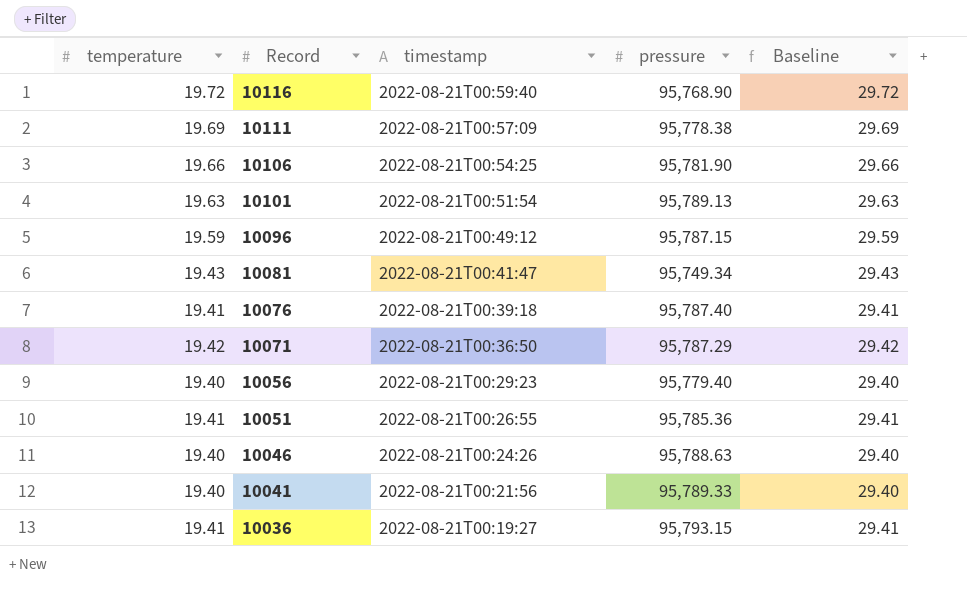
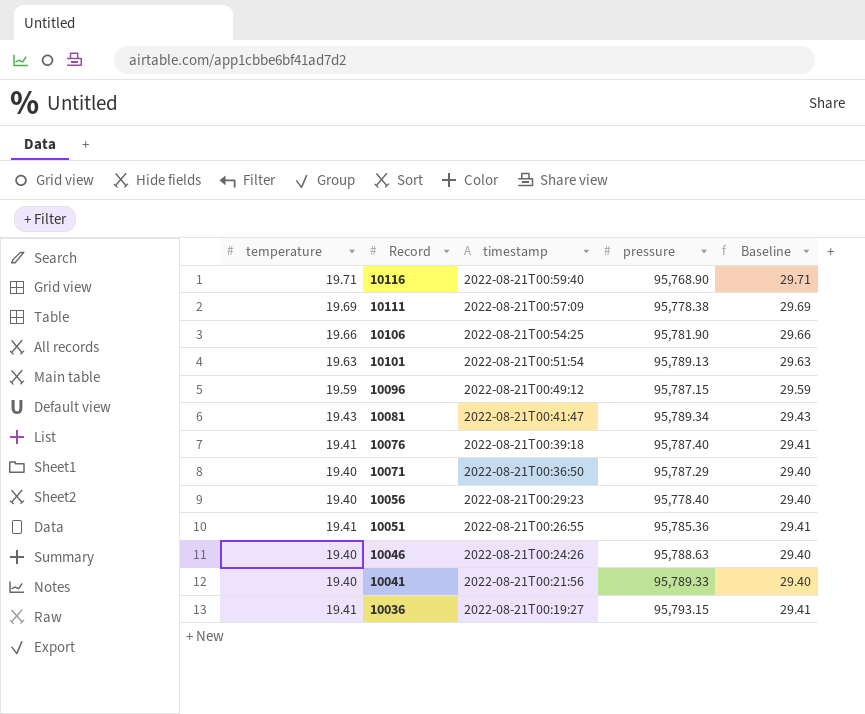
10116 | temperature: 19.72 -> 19.71
10116 | Baseline: 29.72 -> 29.71
10081 | pressure: 95,749.34 -> 95,789.34
10071 | temperature: 19.42 -> 19.40
10071 | Baseline: 29.42 -> 29.40
10056 | pressure: 95,779.40 -> 95,778.40

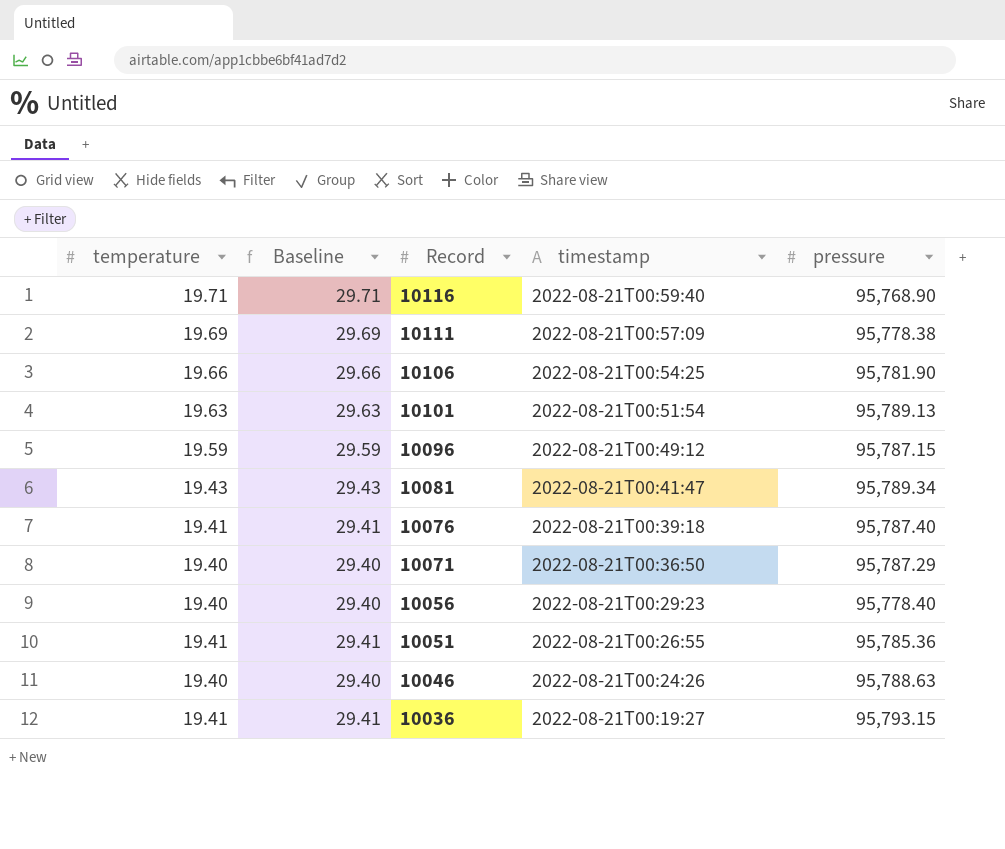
column Baseline | position: 5 -> 2
row 10041: 19.40 | 2022-08-21T00:21:56 | 95,789.33 | 29.40 -> none

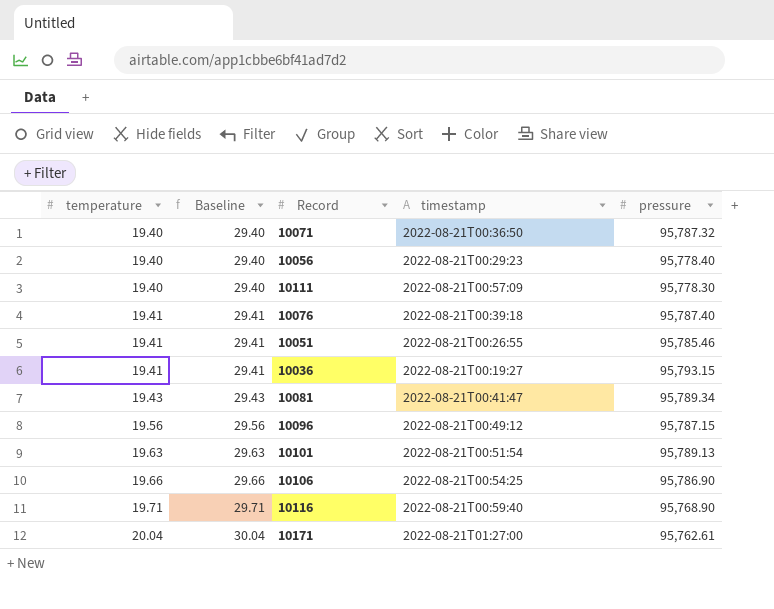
row order: Record descending -> temperature ascending
row 10046: 19.40 | 29.40 | 2022-08-21T00:24:26 | 95,788.63 -> none
10071 | pressure: 95,787.29 -> 95,787.32
10111 | temperature: 19.69 -> 19.40
10111 | Baseline: 29.69 -> 29.40
10111 | pressure: 95,778.38 -> 95,778.30
10051 | pressure: 95,785.36 -> 95,785.46
10096 | temperature: 19.59 -> 19.56
10096 | Baseline: 29.59 -> 29.56
10106 | pressure: 95,781.90 -> 95,786.90
row 10171: none -> 20.04 | 30.04 | 2022-08-21T01:27:00 | 95,762.61

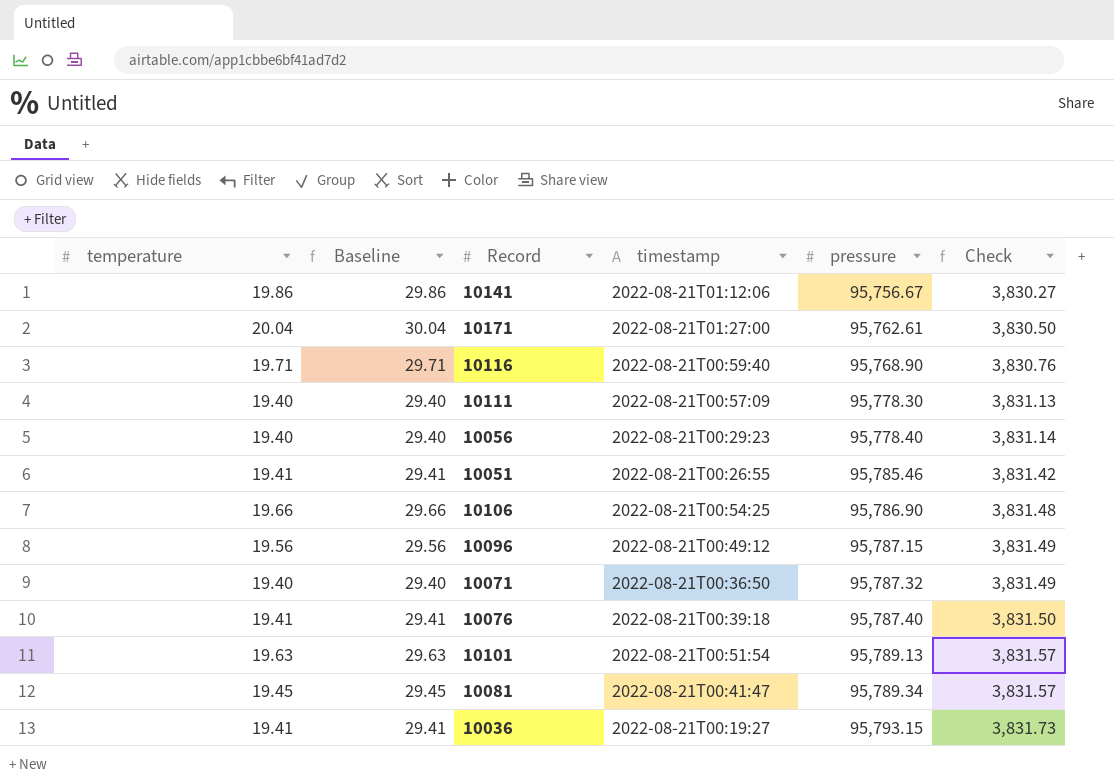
row order: temperature ascending -> pressure ascending
column Check | formula: none -> [pressure] * 0.04
row 10141: none -> 19.86 | 29.86 | 2022-08-21T01:12:06 | 95,756.67 | 3,830.27
10081 | temperature: 19.43 -> 19.45
10081 | Baseline: 29.43 -> 29.45

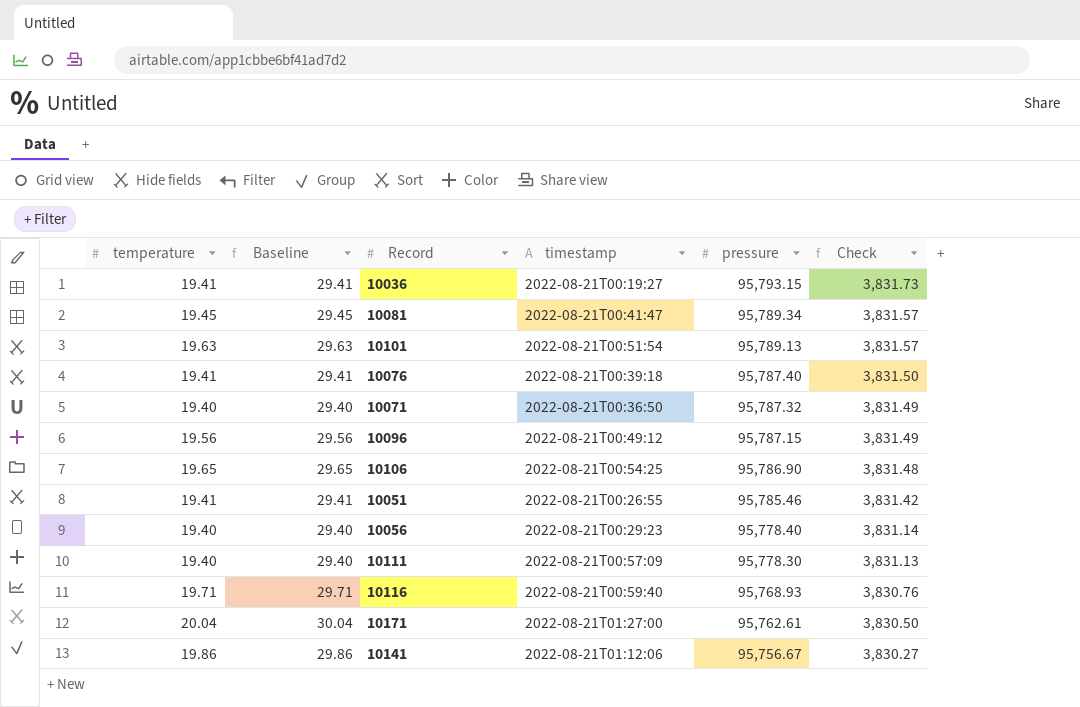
row order: pressure ascending -> pressure descending
10106 | temperature: 19.66 -> 19.65
10106 | Baseline: 29.66 -> 29.65
10116 | pressure: 95,768.90 -> 95,768.93

